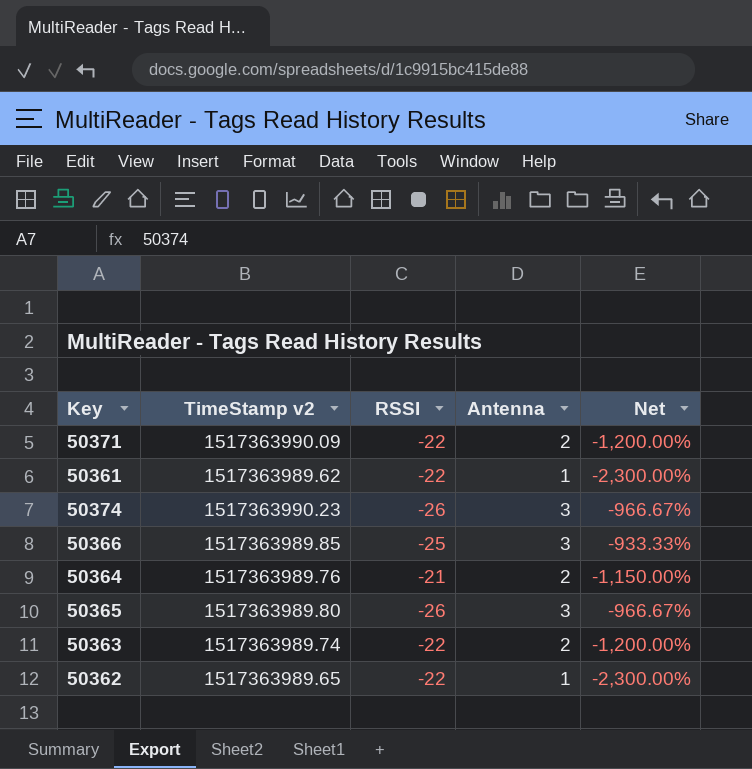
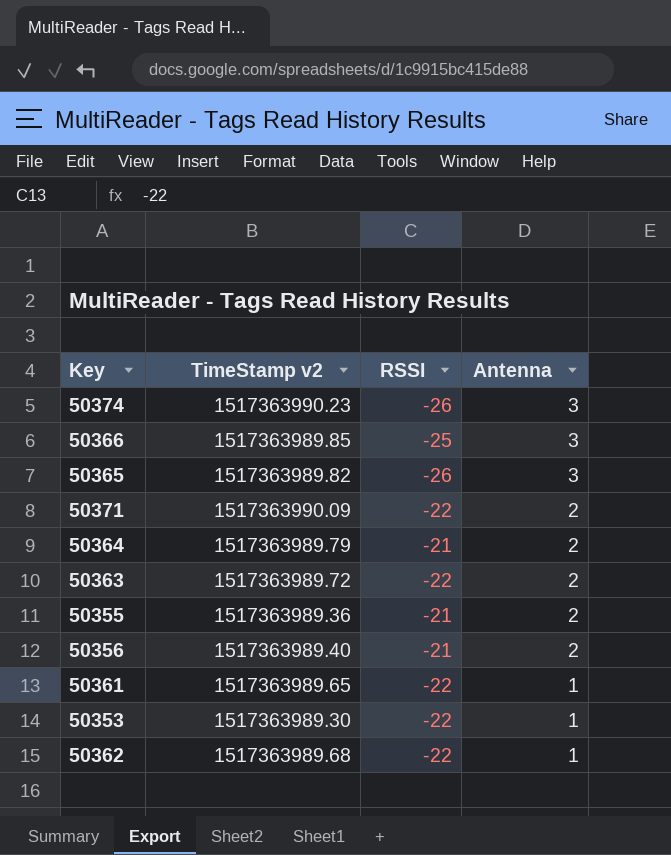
row order: none -> Antenna descending
column Net | formula: ([RSSI] - [Antenna]) / [Antenna] -> none
50365 | TimeStamp v2: 1517363989.80 -> 1517363989.82
50364 | TimeStamp v2: 1517363989.76 -> 1517363989.79
50363 | TimeStamp v2: 1517363989.74 -> 1517363989.72
row 50355: none -> 1517363989.36 | -21 | 2
row 50356: none -> 1517363989.40 | -21 | 2
50361 | TimeStamp v2: 1517363989.62 -> 1517363989.65
row 50353: none -> 1517363989.30 | -22 | 1
50362 | TimeStamp v2: 1517363989.65 -> 1517363989.68

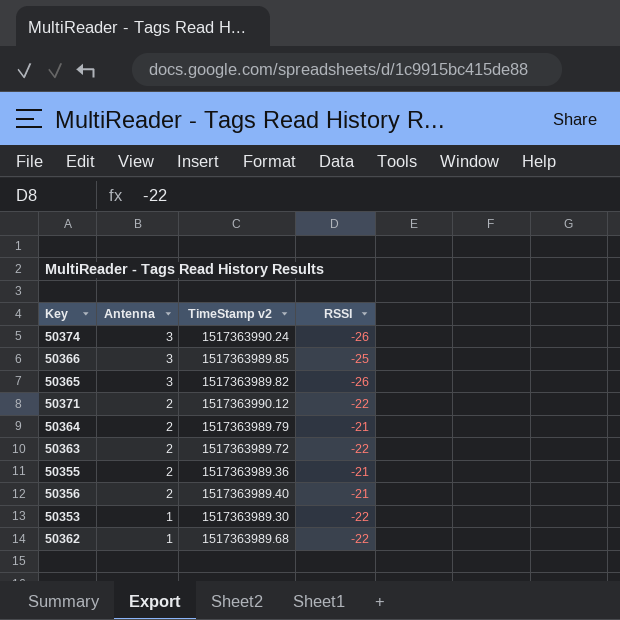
column Antenna | position: 4 -> 2
row 50361: 1517363989.65 | -22 | 1 -> none
50374 | TimeStamp v2: 1517363990.23 -> 1517363990.24
50371 | TimeStamp v2: 1517363990.09 -> 1517363990.12

